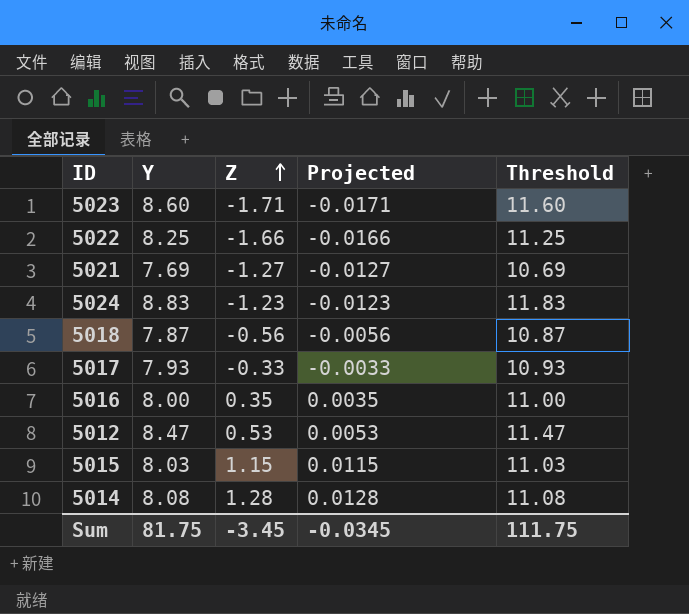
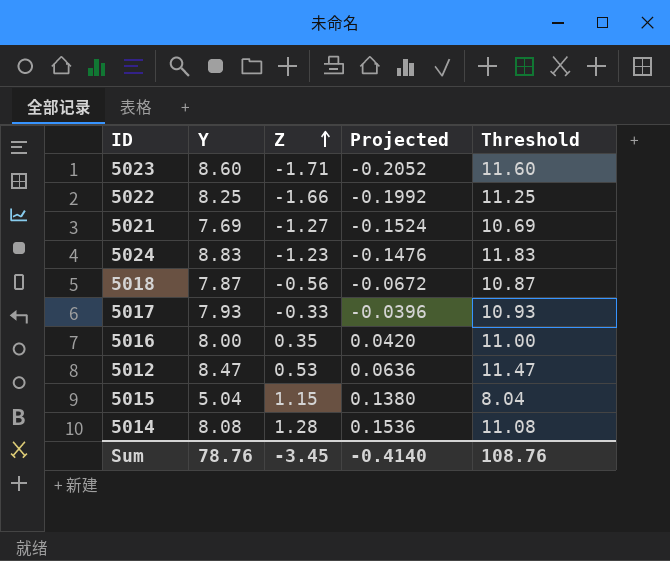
column Projected | formula: [Z] * 0.01 -> [Z] * 0.12
5015 | Y: 8.03 -> 5.04
5015 | Threshold: 11.03 -> 8.04
Sum | Y: 81.75 -> 78.76
Sum | Projected: -0.0345 -> -0.4140
Sum | Threshold: 111.75 -> 108.76

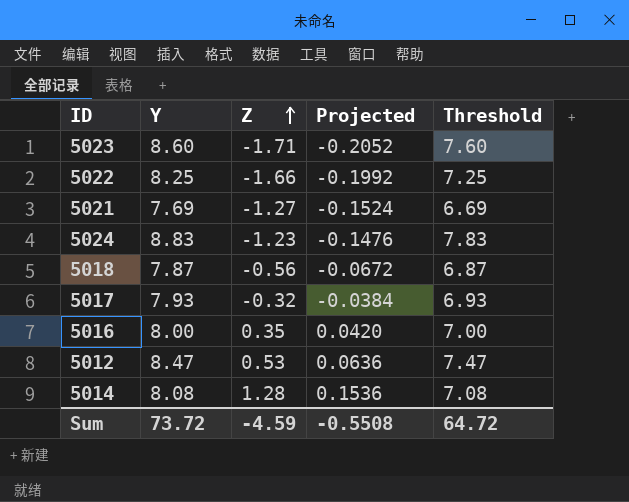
column Threshold | formula: [Y] + 3 -> [Y] - 1
row 5015: 5.04 | 1.15 | 0.1380 | 8.04 -> none
5017 | Z: -0.33 -> -0.32
5017 | Projected: -0.0396 -> -0.0384
Sum | Y: 78.76 -> 73.72
Sum | Z: -3.45 -> -4.59
Sum | Projected: -0.4140 -> -0.5508
Sum | Threshold: 108.76 -> 64.72

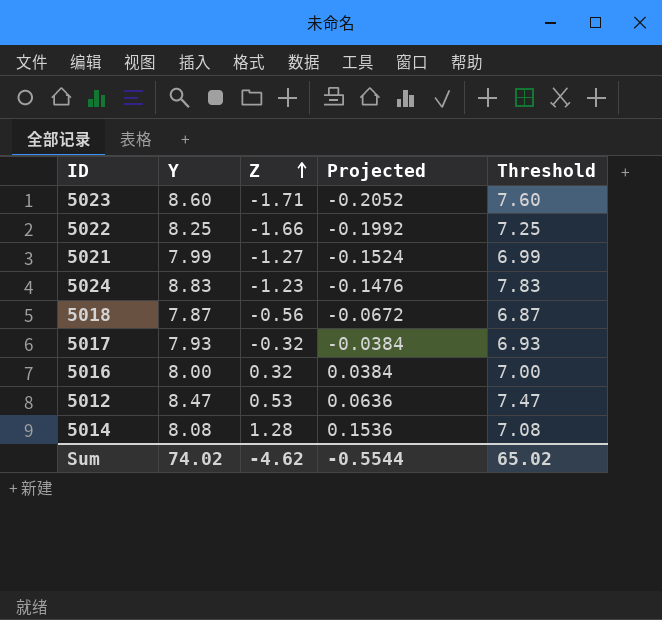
5021 | Y: 7.69 -> 7.99
5021 | Threshold: 6.69 -> 6.99
5016 | Z: 0.35 -> 0.32
5016 | Projected: 0.0420 -> 0.0384
Sum | Y: 73.72 -> 74.02
Sum | Z: -4.59 -> -4.62
Sum | Projected: -0.5508 -> -0.5544
Sum | Threshold: 64.72 -> 65.02

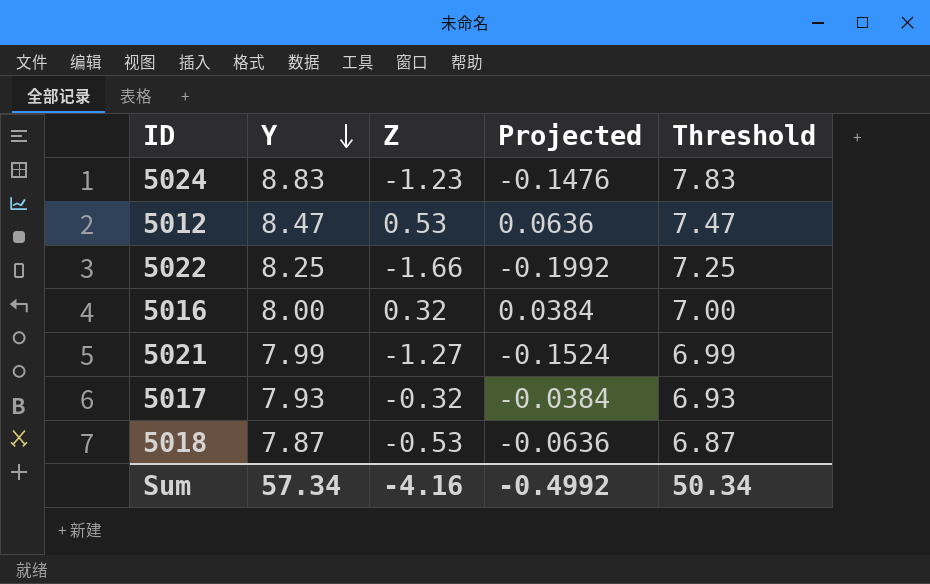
row order: Z ascending -> Y descending
row 5023: 8.60 | -1.71 | -0.2052 | 7.60 -> none
row 5014: 8.08 | 1.28 | 0.1536 | 7.08 -> none
5018 | Z: -0.56 -> -0.53
5018 | Projected: -0.0672 -> -0.0636
Sum | Y: 74.02 -> 57.34
Sum | Z: -4.62 -> -4.16
Sum | Projected: -0.5544 -> -0.4992
Sum | Threshold: 65.02 -> 50.34

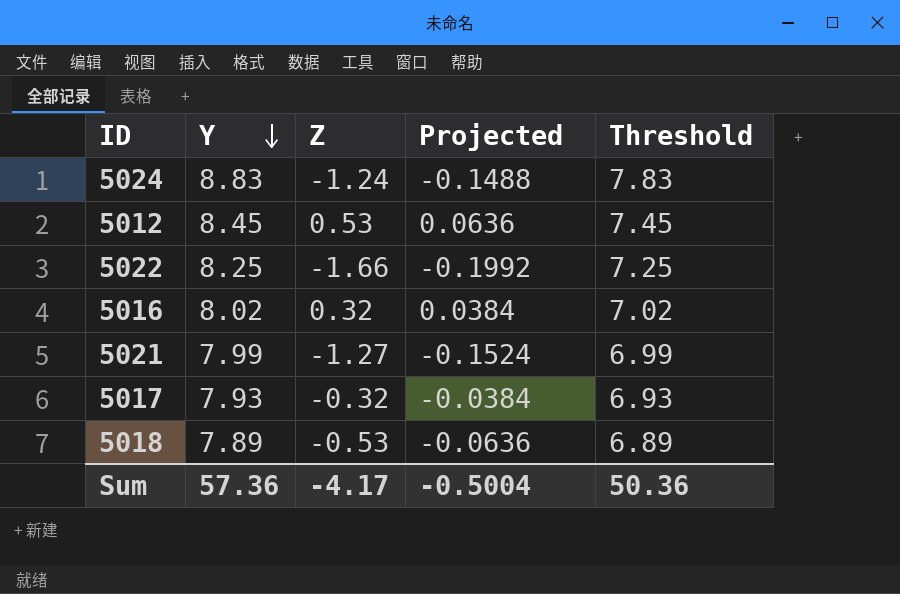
5024 | Z: -1.23 -> -1.24
5024 | Projected: -0.1476 -> -0.1488
5012 | Y: 8.47 -> 8.45
5012 | Threshold: 7.47 -> 7.45
5016 | Y: 8.00 -> 8.02
5016 | Threshold: 7.00 -> 7.02
5018 | Y: 7.87 -> 7.89
5018 | Threshold: 6.87 -> 6.89
Sum | Y: 57.34 -> 57.36
Sum | Z: -4.16 -> -4.17
Sum | Projected: -0.4992 -> -0.5004
Sum | Threshold: 50.34 -> 50.36

